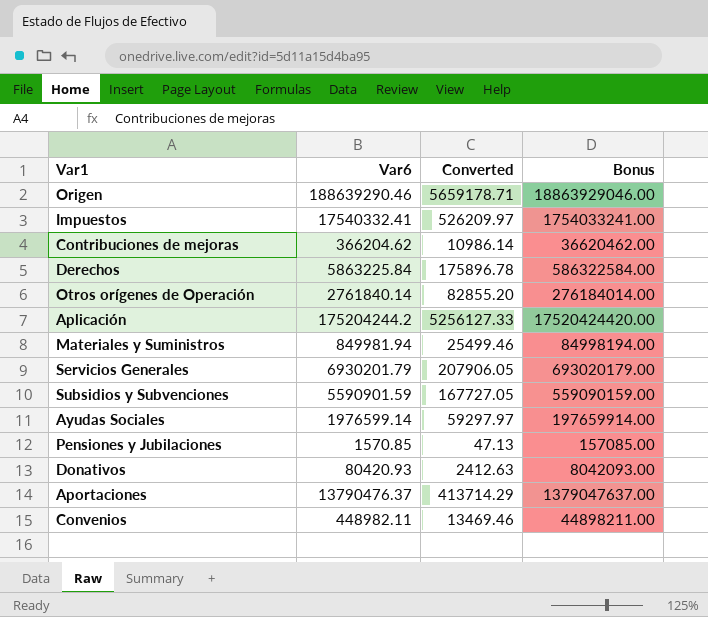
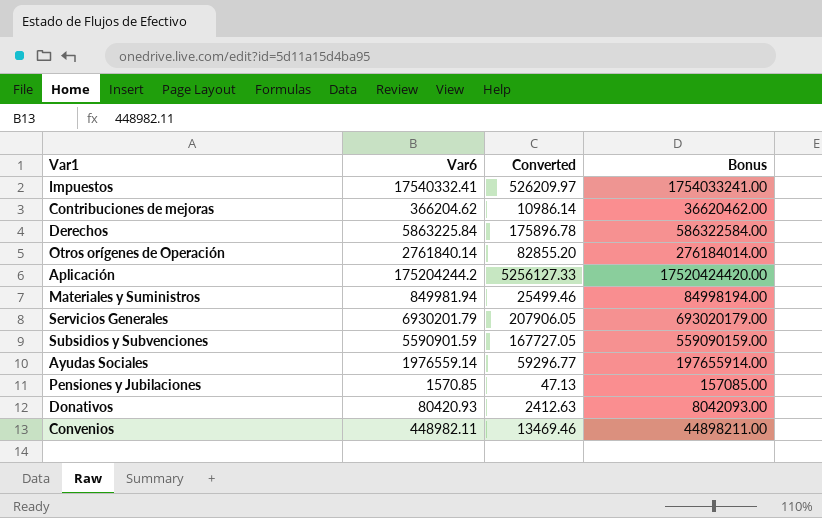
row Origen: 188639290.46 | 5659178.71 | 18863929046.00 -> none
row Aportaciones: 13790476.37 | 413714.29 | 1379047637.00 -> none
Ayudas Sociales | Var6: 1976599.14 -> 1976559.14
Ayudas Sociales | Converted: 59297.97 -> 59296.77
Ayudas Sociales | Bonus: 197659914.00 -> 197655914.00

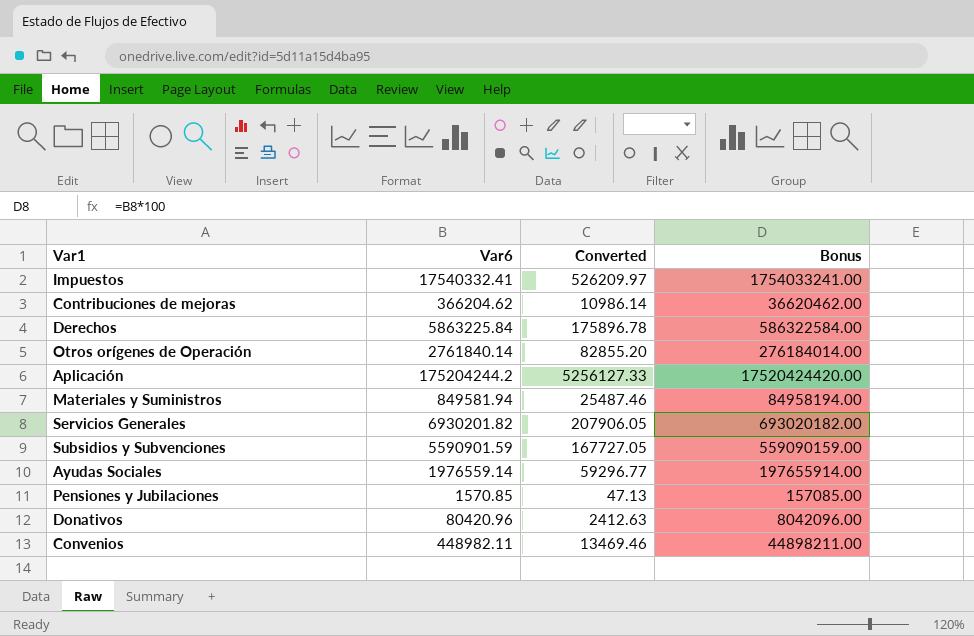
Materiales y Suministros | Var6: 849981.94 -> 849581.94
Materiales y Suministros | Converted: 25499.46 -> 25487.46
Materiales y Suministros | Bonus: 84998194.00 -> 84958194.00
Servicios Generales | Var6: 6930201.79 -> 6930201.82
Servicios Generales | Bonus: 693020179.00 -> 693020182.00
Donativos | Var6: 80420.93 -> 80420.96
Donativos | Bonus: 8042093.00 -> 8042096.00

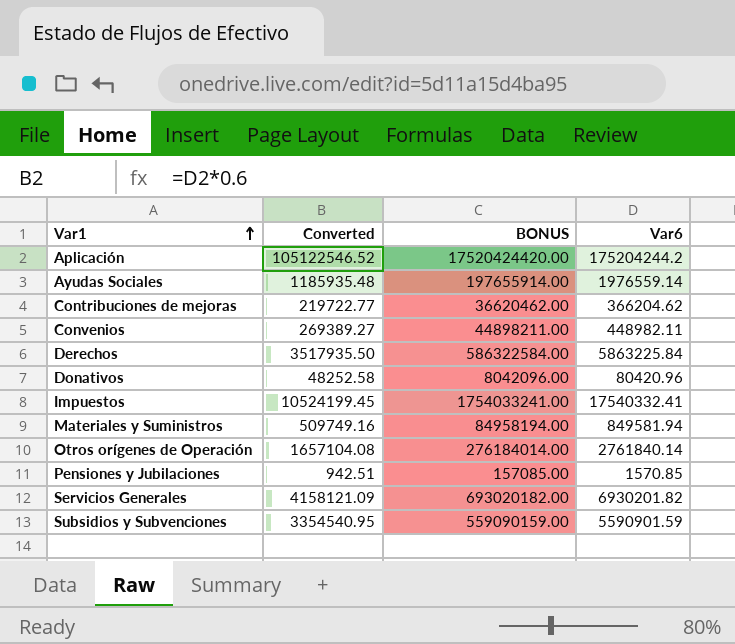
row order: none -> Var1 ascending
column Converted | formula: [Var6] * 0.03 -> [Var6] * 0.6
column name: Bonus -> BONUS
column Var6 | position: 2 -> 4

